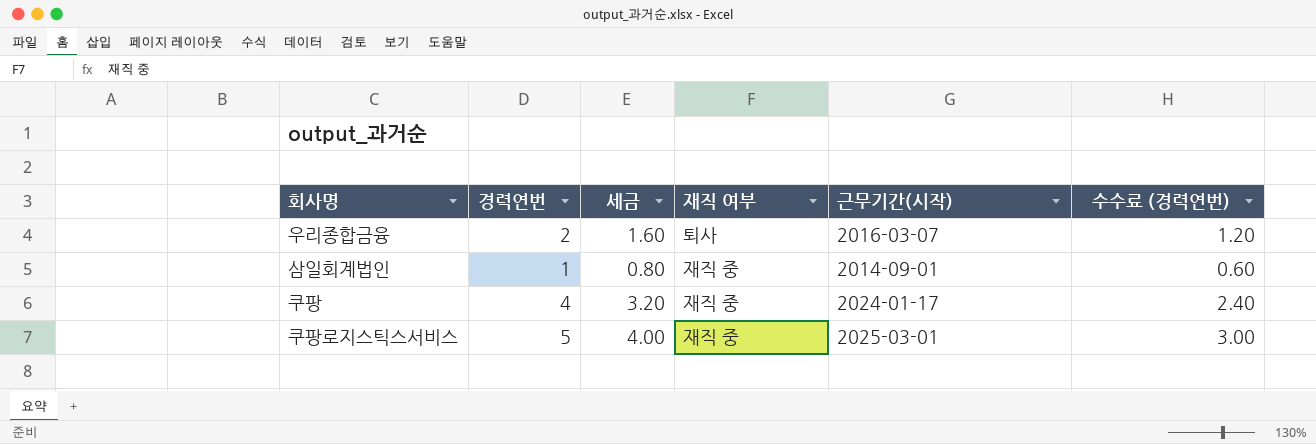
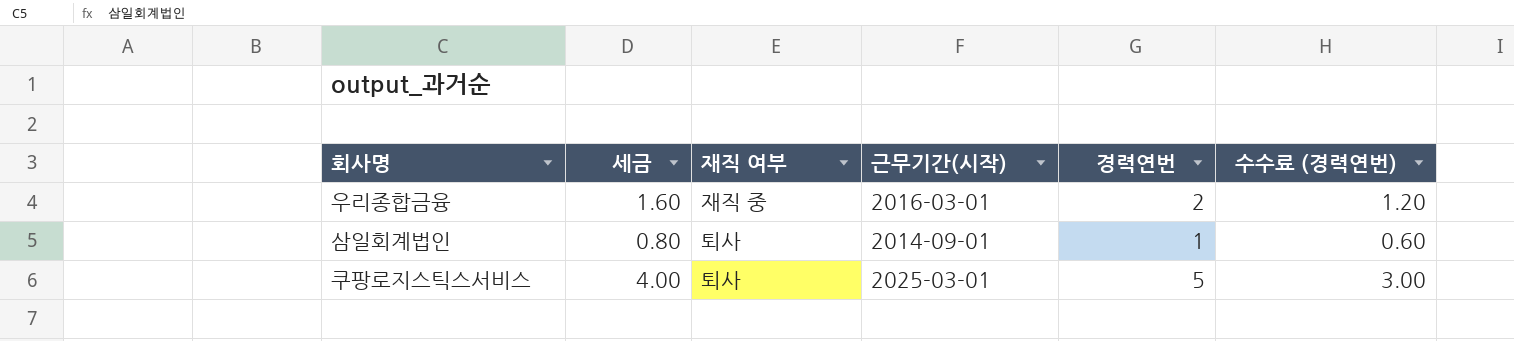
column 경력연번 | position: 2 -> 5
row 쿠팡: 4 | 3.20 | 재직 중 | 2024-01-17 | 2.40 -> none
우리종합금융 | 재직 여부: 퇴사 -> 재직 중
우리종합금융 | 근무기간(시작): 2016-03-07 -> 2016-03-01
삼일회계법인 | 재직 여부: 재직 중 -> 퇴사
쿠팡로지스틱스서비스 | 재직 여부: 재직 중 -> 퇴사

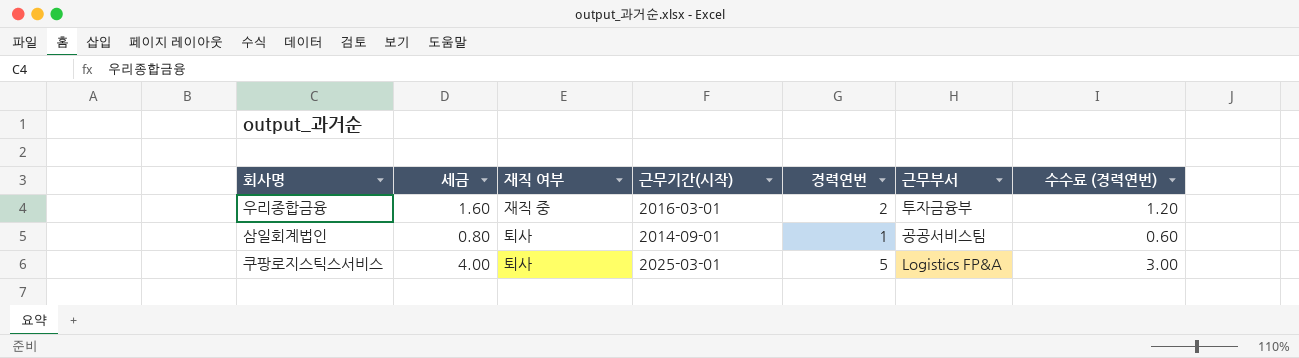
column 근무부서 | position: none -> 6

